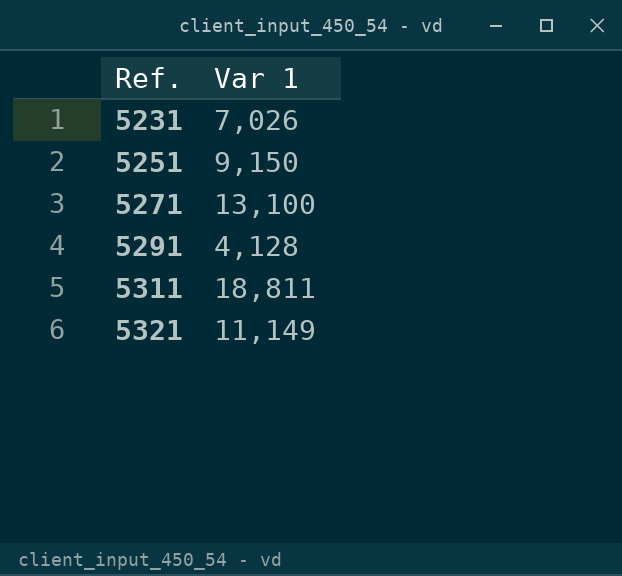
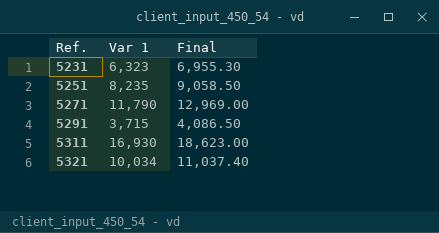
column Final | formula: none -> [Var 1] * 1.1
5231 | Var 1: 7,026 -> 6,323
5251 | Var 1: 9,150 -> 8,235
5271 | Var 1: 13,100 -> 11,790
5291 | Var 1: 4,128 -> 3,715
5311 | Var 1: 18,811 -> 16,930
5321 | Var 1: 11,149 -> 10,034

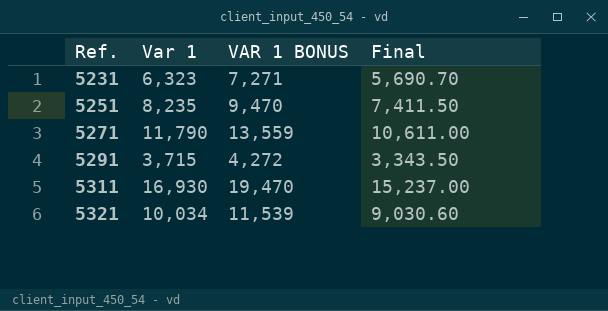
column VAR 1 BONUS | formula: none -> [Var 1] * 1.15
column Final | formula: [Var 1] * 1.1 -> [Var 1] * 0.9

